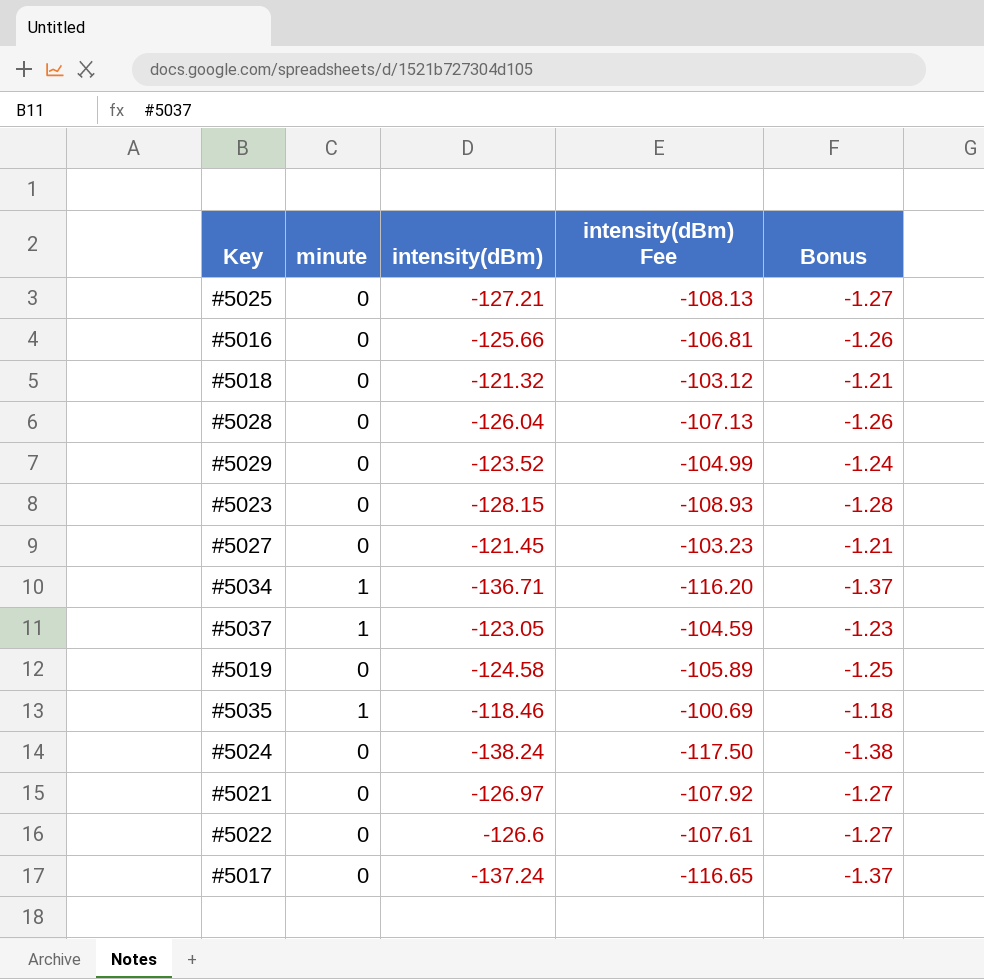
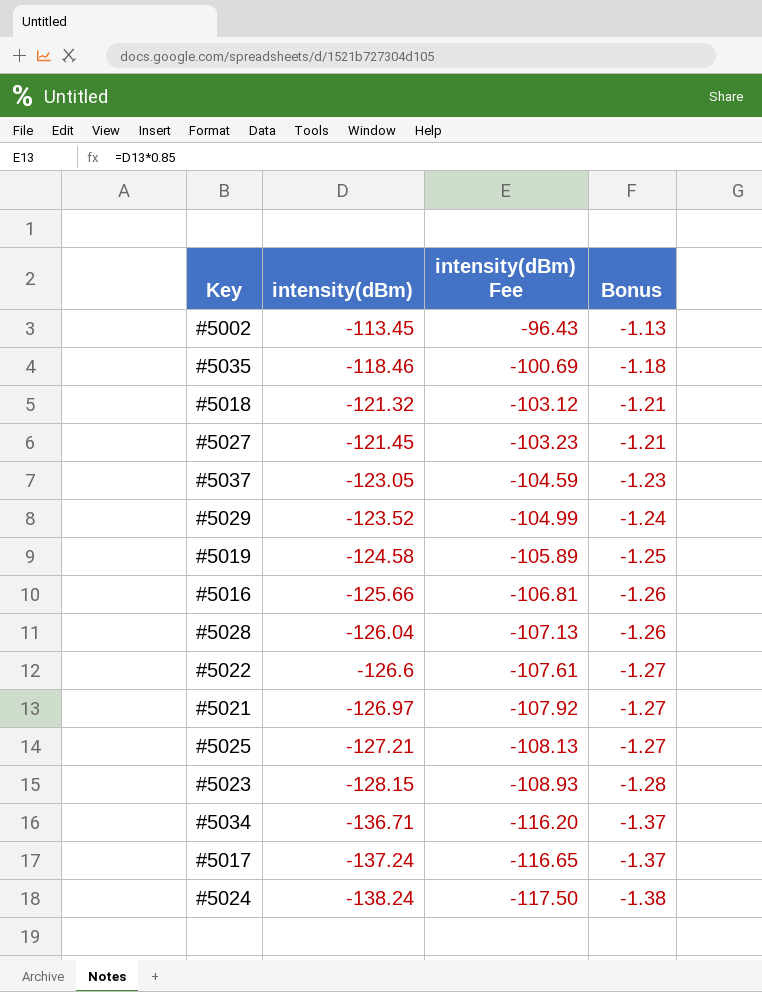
row order: none -> intensity(dBm) descending
column minute | position: 2 -> none
row #5002: none -> -113.45 | -96.43 | -1.13

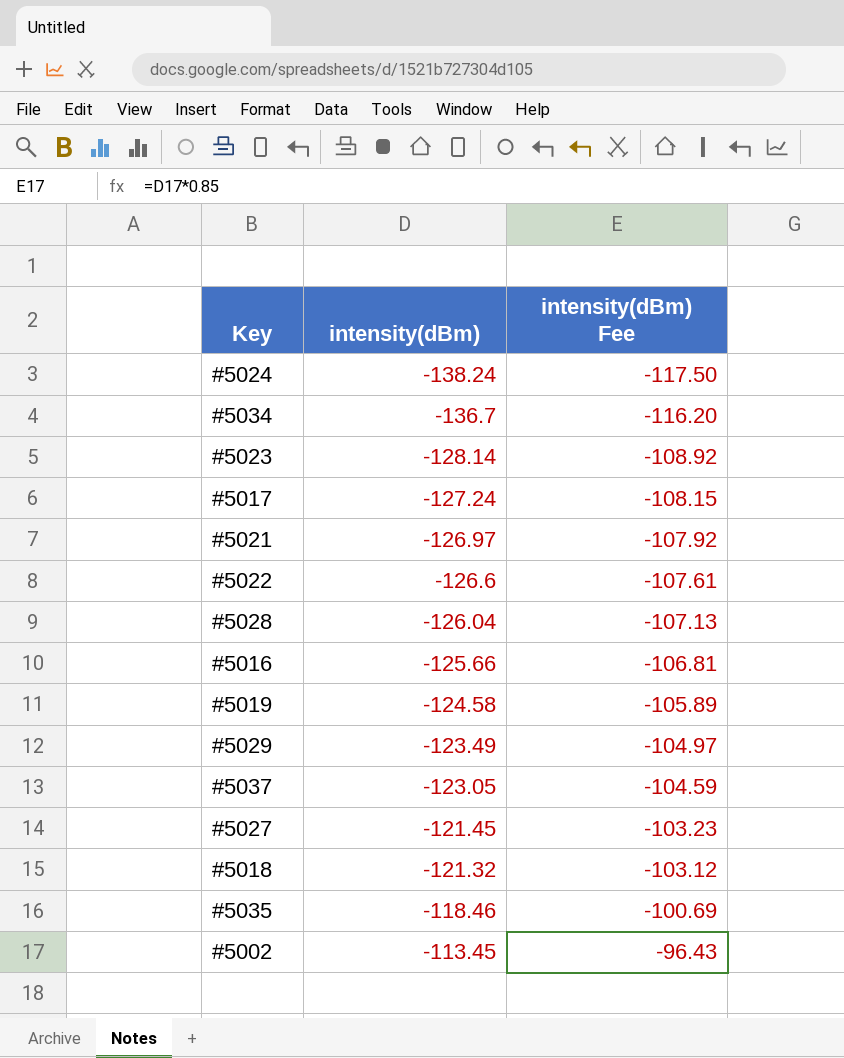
row order: intensity(dBm) descending -> intensity(dBm) ascending
column Bonus | formula: [intensity(dBm)] * 0.01 -> none
row #5025: -127.21 | -108.13 | -1.27 -> none
#5034 | intensity(dBm): -136.71 -> -136.7
#5023 | intensity(dBm): -128.15 -> -128.14
#5023 | intensity(dBm) Fee: -108.93 -> -108.92
#5017 | intensity(dBm): -137.24 -> -127.24
#5017 | intensity(dBm) Fee: -116.65 -> -108.15
#5029 | intensity(dBm): -123.52 -> -123.49
#5029 | intensity(dBm) Fee: -104.99 -> -104.97

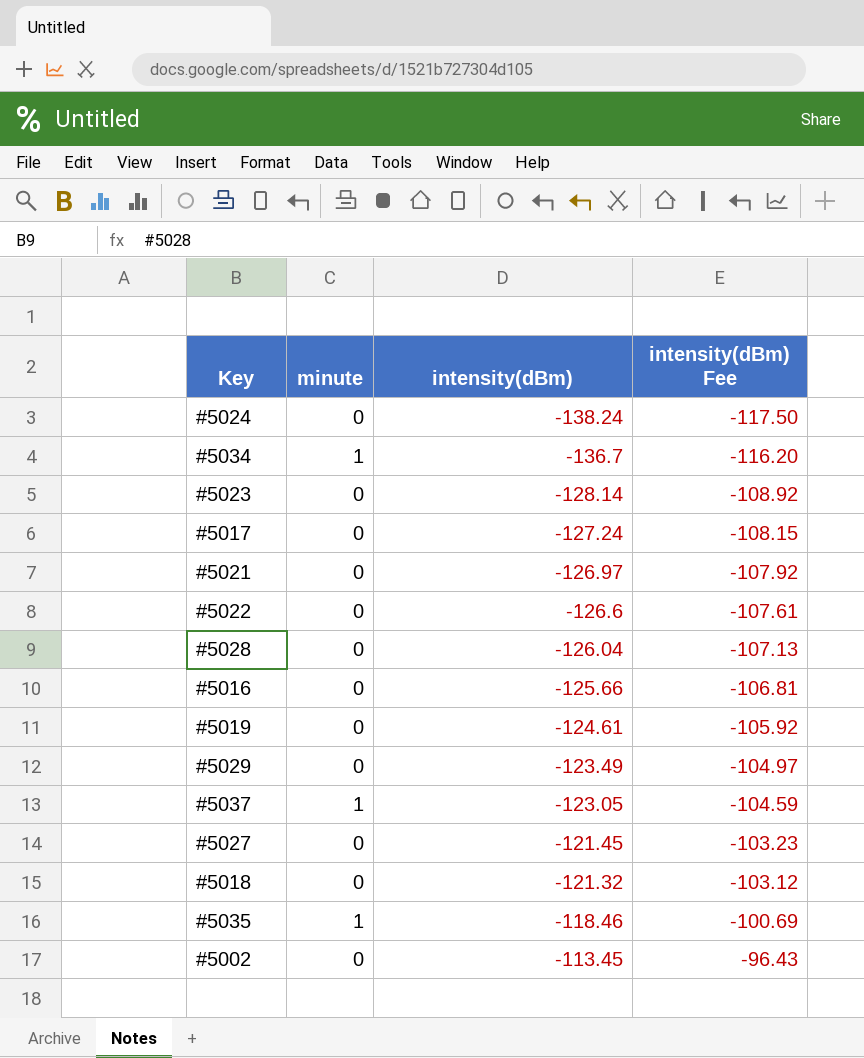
column minute | position: none -> 2
#5019 | intensity(dBm): -124.58 -> -124.61
#5019 | intensity(dBm) Fee: -105.89 -> -105.92

